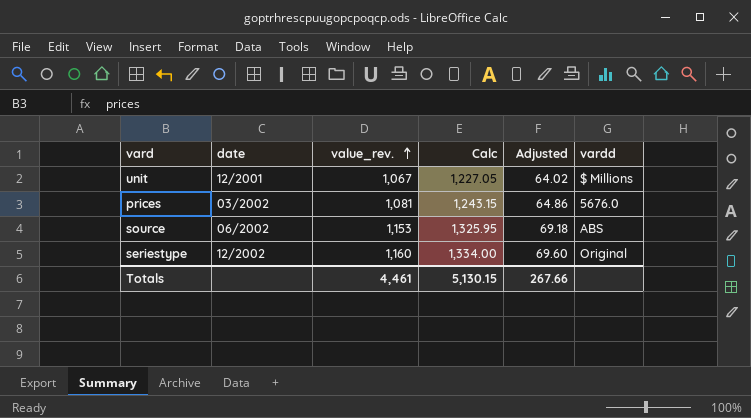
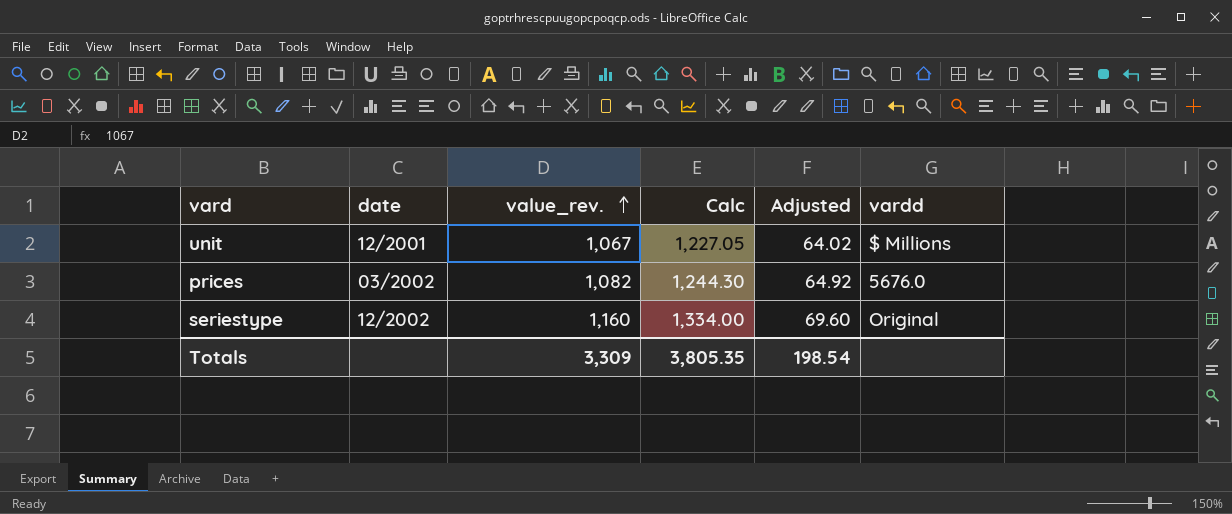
row source: 06/2002 | 1,153 | 1,325.95 | 69.18 | ABS -> none
prices | value_rev.: 1,081 -> 1,082
prices | Calc: 1,243.15 -> 1,244.30
prices | Adjusted: 64.86 -> 64.92
Totals | value_rev.: 4,461 -> 3,309
Totals | Calc: 5,130.15 -> 3,805.35
Totals | Adjusted: 267.66 -> 198.54

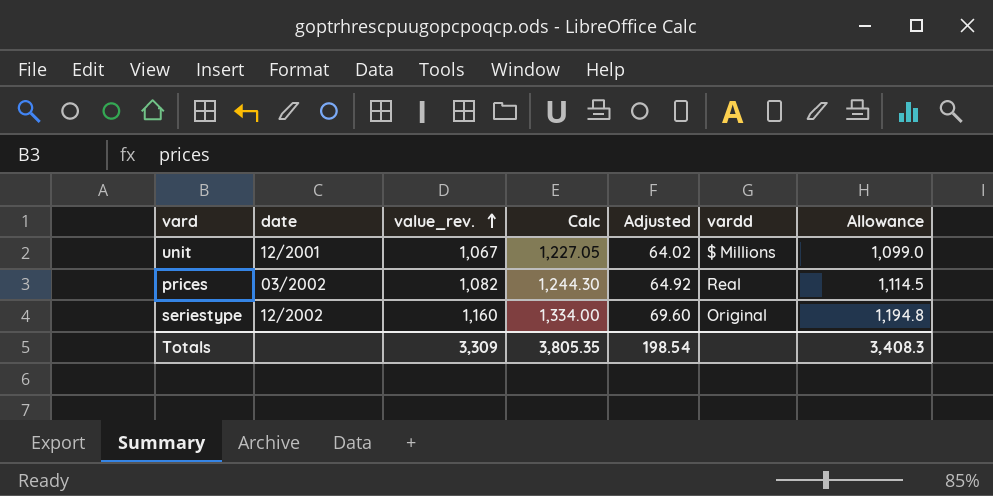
column Allowance | formula: none -> [value_rev.] * 1.03
prices | vardd: 5676.0 -> Real

